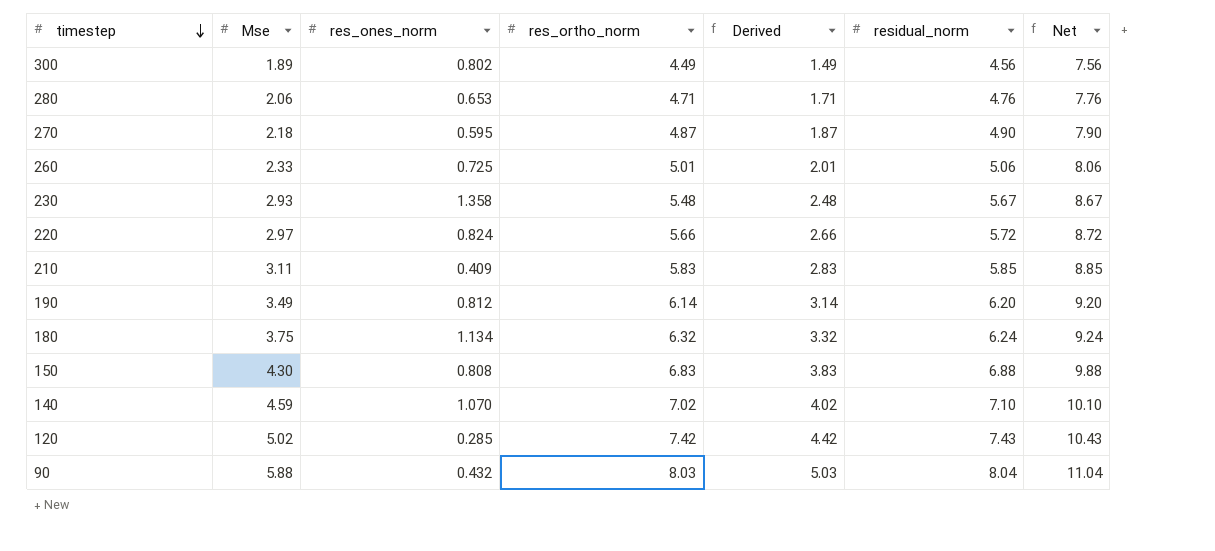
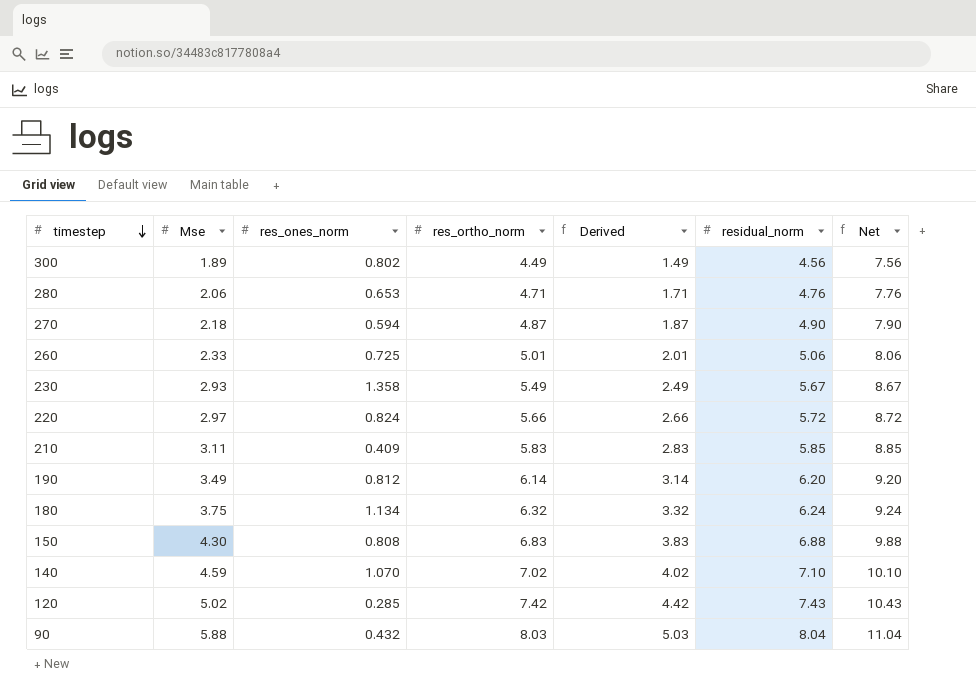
270 | res_ones_norm: 0.595 -> 0.594
230 | res_ortho_norm: 5.48 -> 5.49
230 | Derived: 2.48 -> 2.49

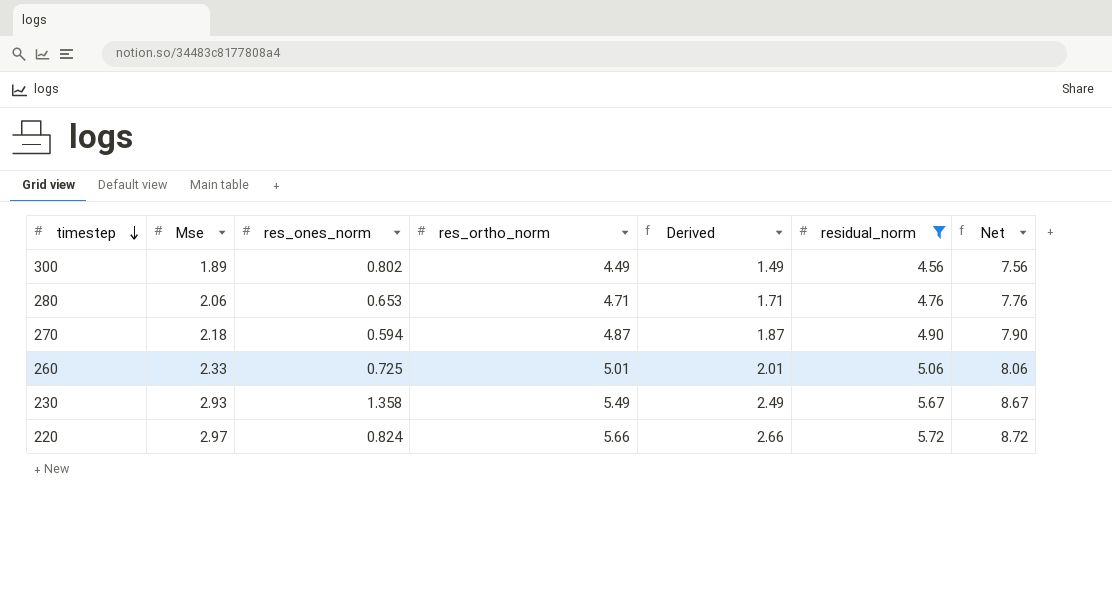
filter: none -> residual_norm <= 5.72

